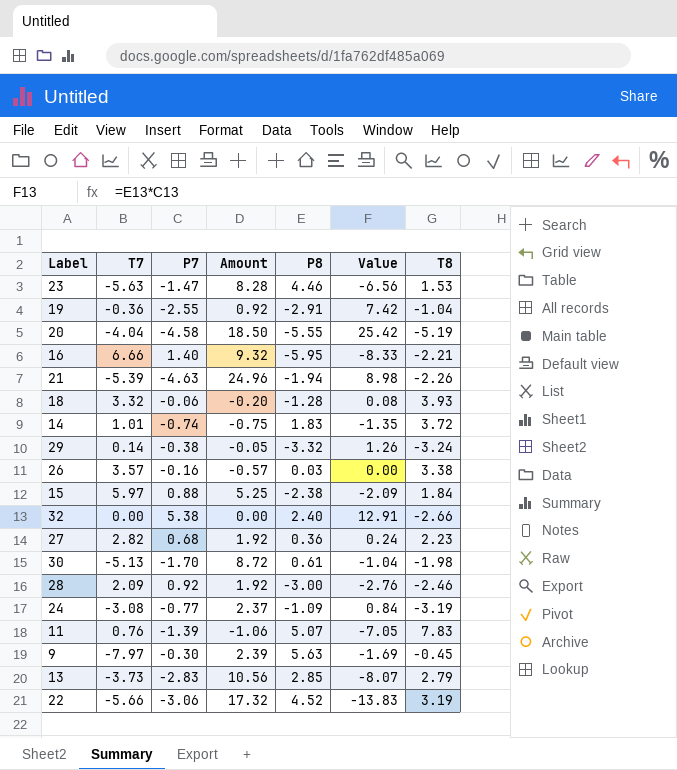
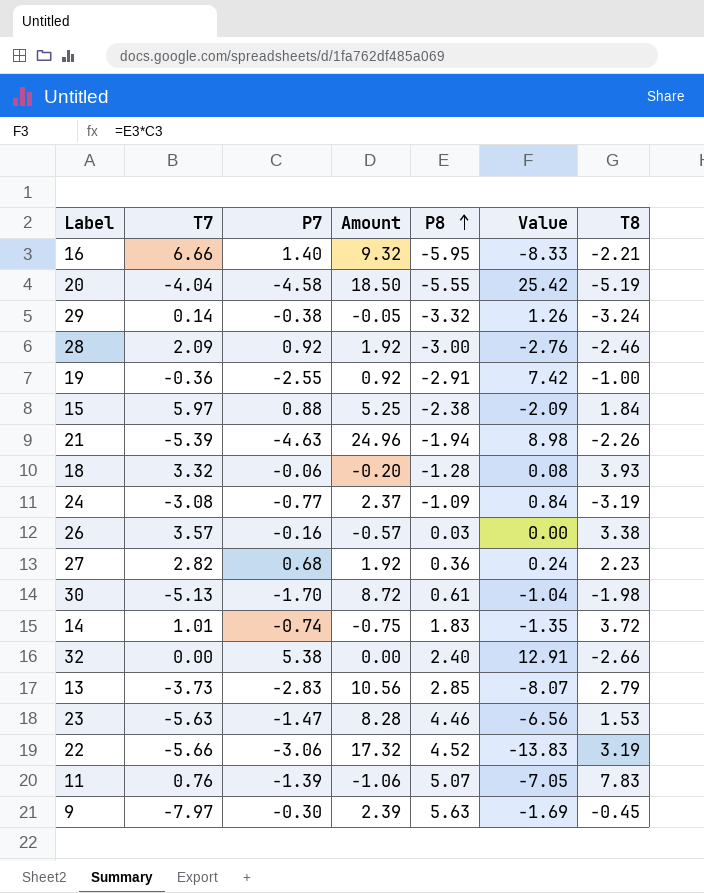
row order: none -> P8 ascending
19 | T8: -1.04 -> -1.00

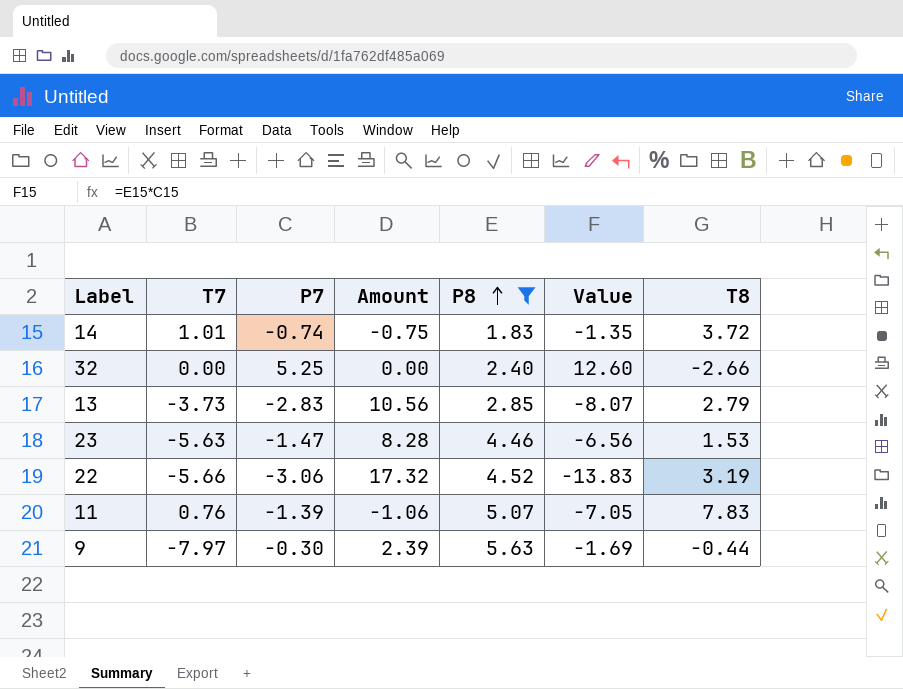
filter: none -> P8 >= 1.83
32 | P7: 5.38 -> 5.25
32 | Value: 12.91 -> 12.60
9 | T8: -0.45 -> -0.44

